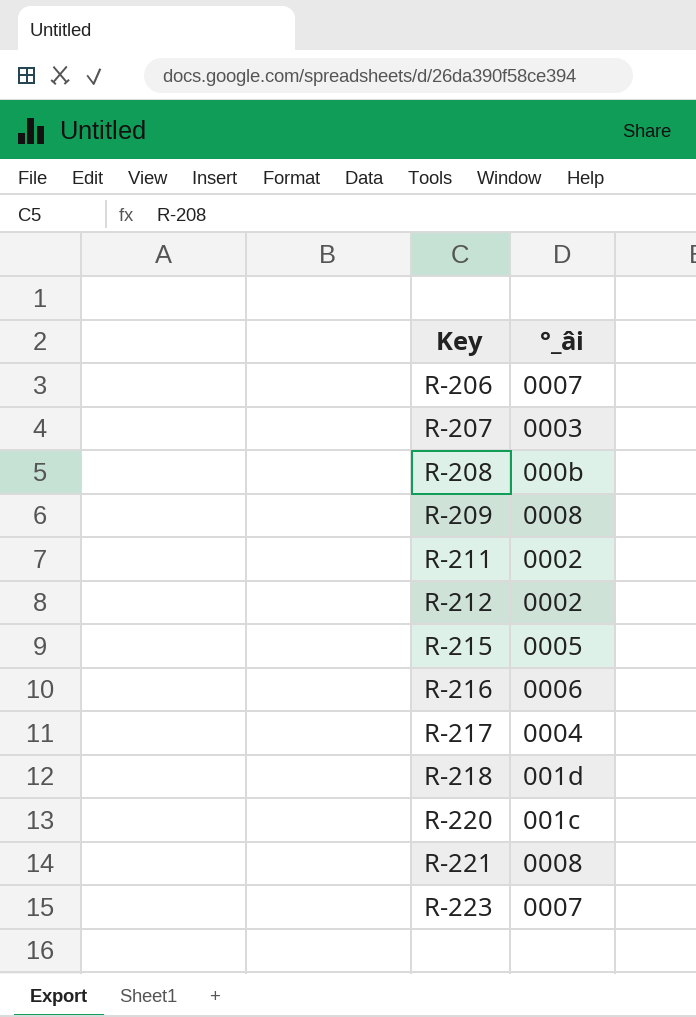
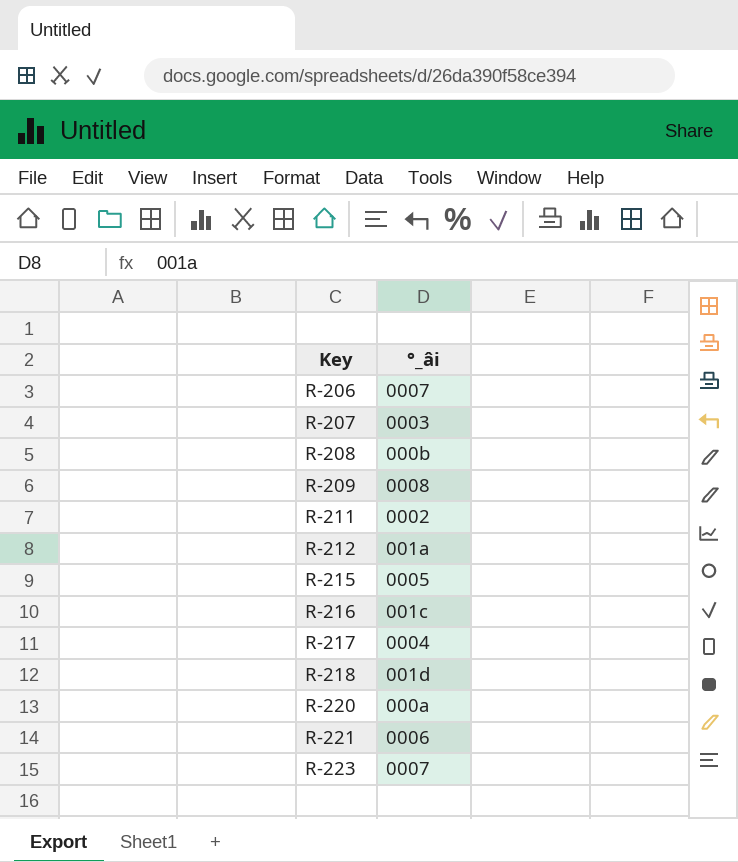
R-212 | °_âi: 0002 -> 001a
R-216 | °_âi: 0006 -> 001c
R-220 | °_âi: 001c -> 000a
R-221 | °_âi: 0008 -> 0006

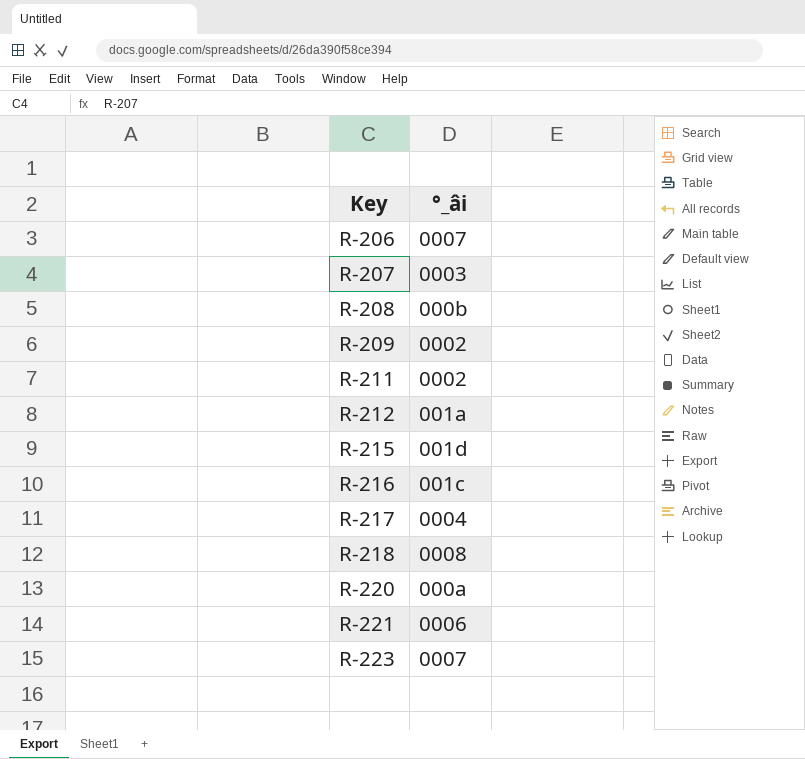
R-209 | °_âi: 0008 -> 0002
R-215 | °_âi: 0005 -> 001d
R-218 | °_âi: 001d -> 0008

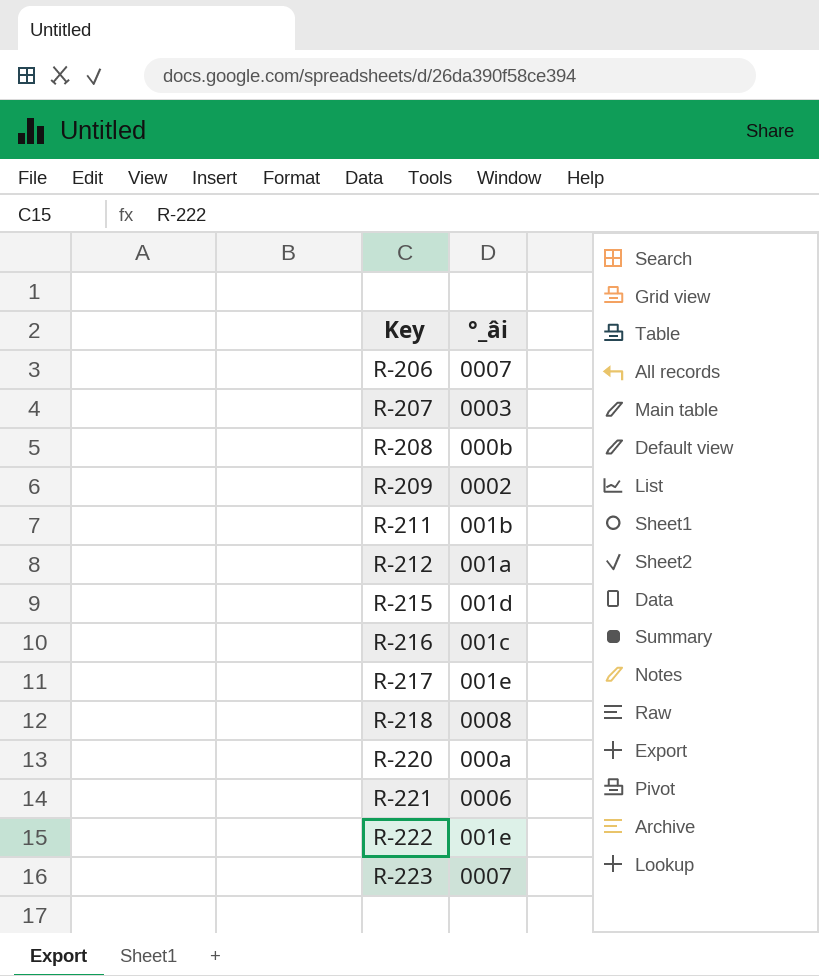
R-211 | °_âi: 0002 -> 001b
R-217 | °_âi: 0004 -> 001e
row R-222: none -> 001e

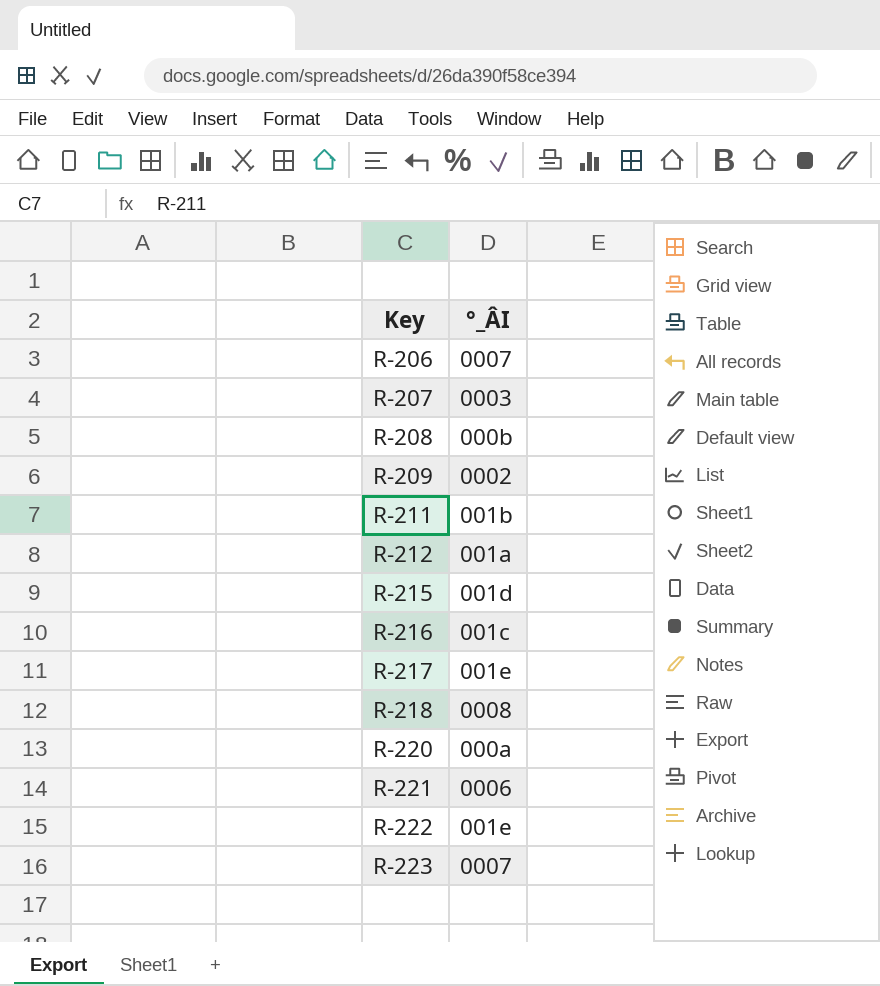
column name: °_âi -> °_ÂI

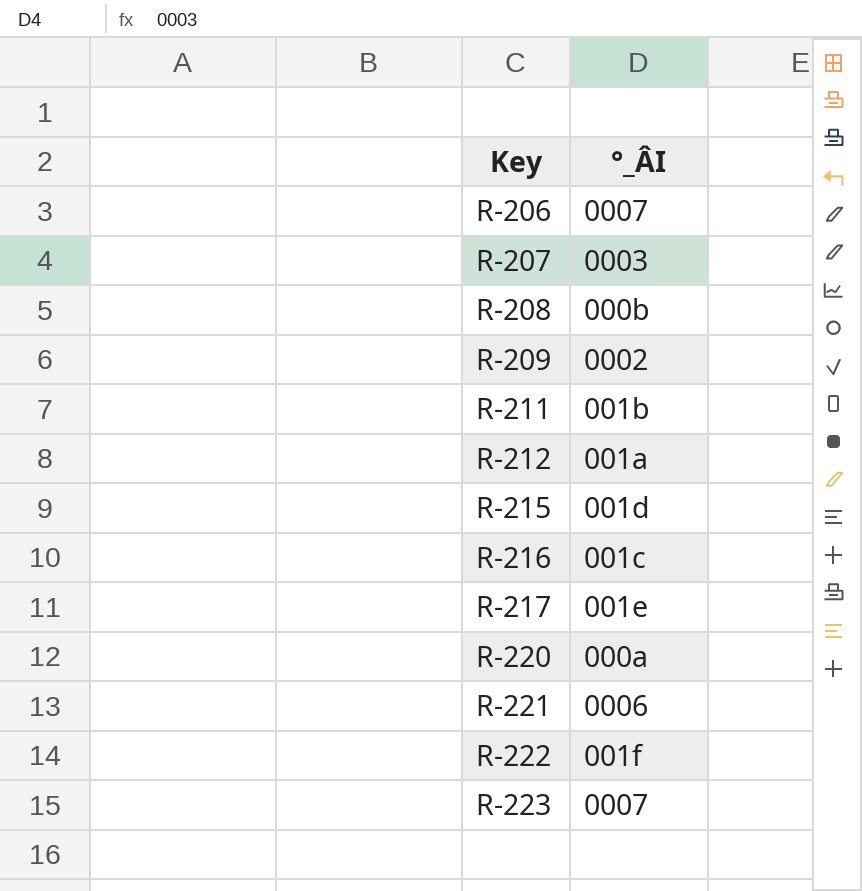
row R-218: 0008 -> none
R-222 | °_ÂI: 001e -> 001f

